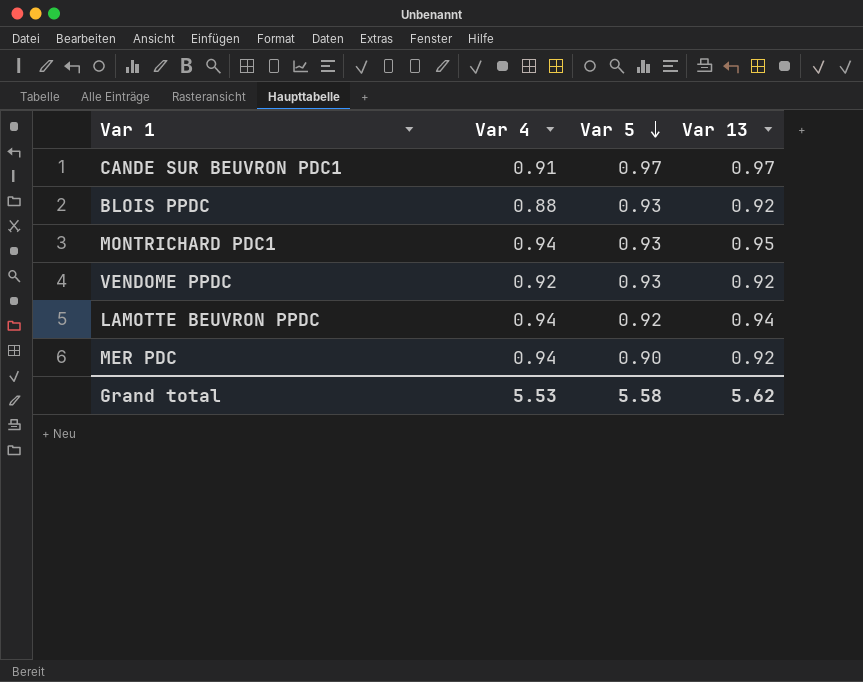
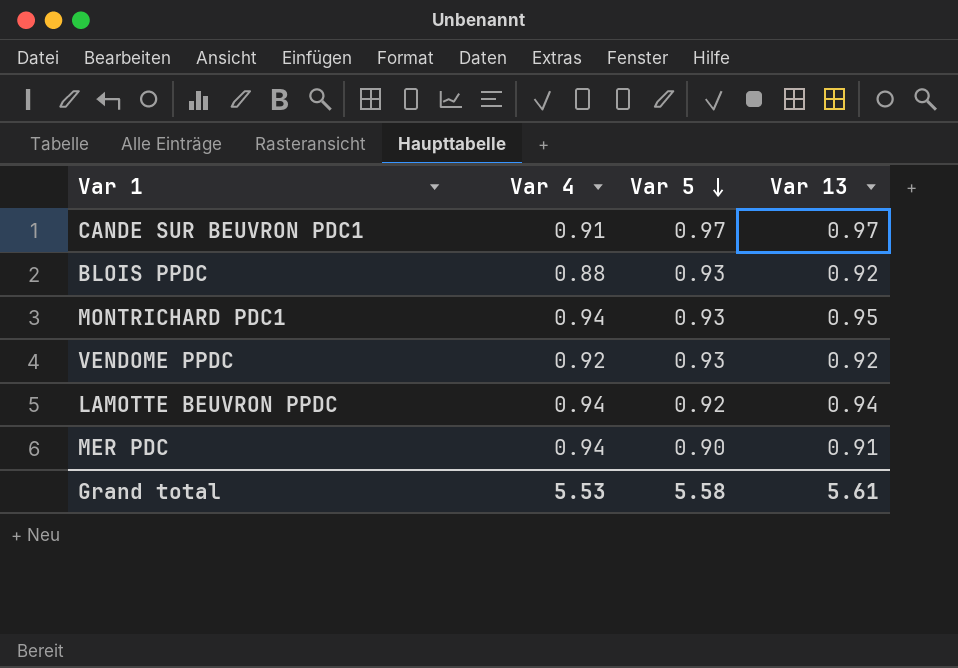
MER PDC | Var 13: 0.92 -> 0.91
Grand total | Var 13: 5.62 -> 5.61

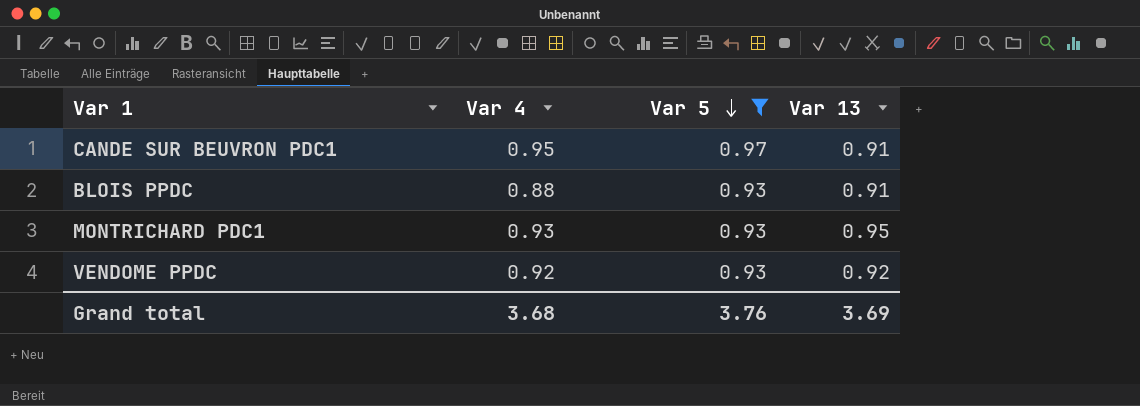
filter: none -> Var 5 >= 0.93
CANDE SUR BEUVRON PDC1 | Var 4: 0.91 -> 0.95
CANDE SUR BEUVRON PDC1 | Var 13: 0.97 -> 0.91
BLOIS PPDC | Var 13: 0.92 -> 0.91
MONTRICHARD PDC1 | Var 4: 0.94 -> 0.93
Grand total | Var 4: 5.53 -> 3.68
Grand total | Var 5: 5.58 -> 3.76
Grand total | Var 13: 5.61 -> 3.69

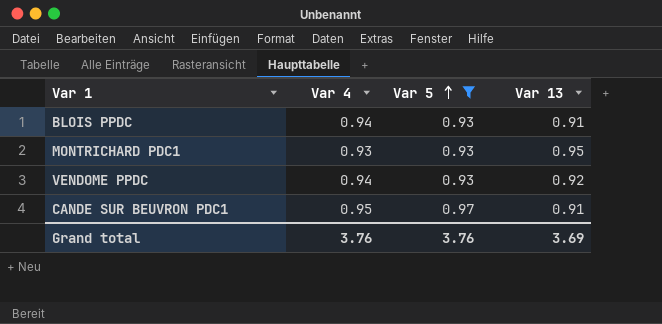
row order: Var 5 descending -> Var 5 ascending
BLOIS PPDC | Var 4: 0.88 -> 0.94
VENDOME PPDC | Var 4: 0.92 -> 0.94
Grand total | Var 4: 3.68 -> 3.76

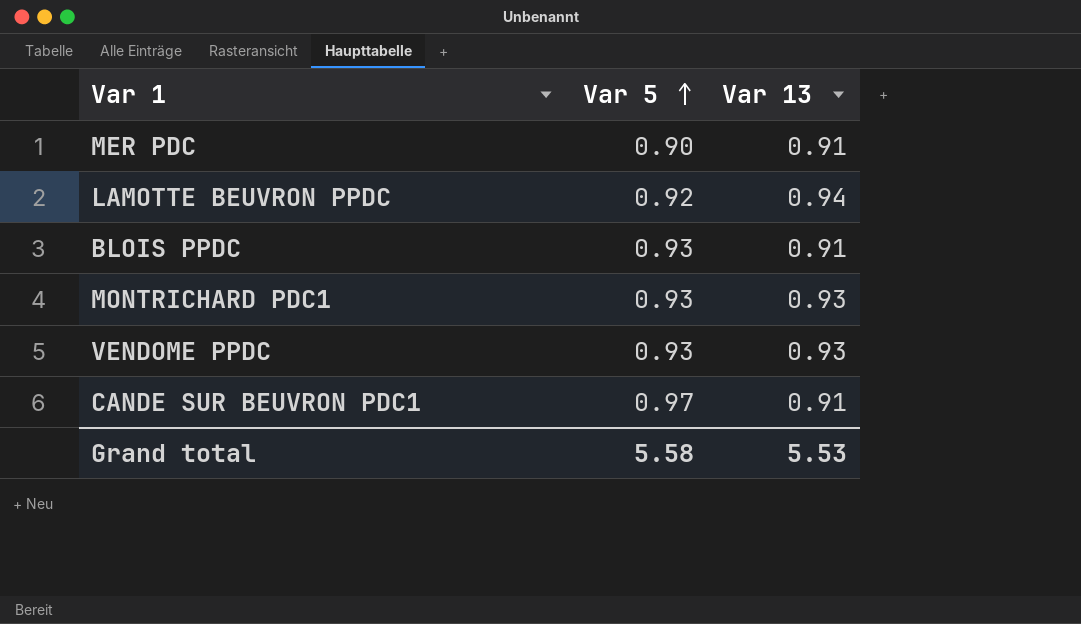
filter: Var 5 >= 0.93 -> none
column Var 4 | position: 2 -> none
MONTRICHARD PDC1 | Var 13: 0.95 -> 0.93
VENDOME PPDC | Var 13: 0.92 -> 0.93
Grand total | Var 5: 3.76 -> 5.58
Grand total | Var 13: 3.69 -> 5.53

